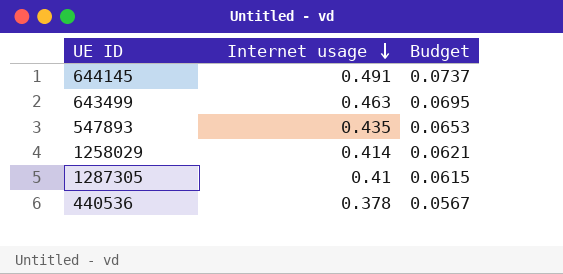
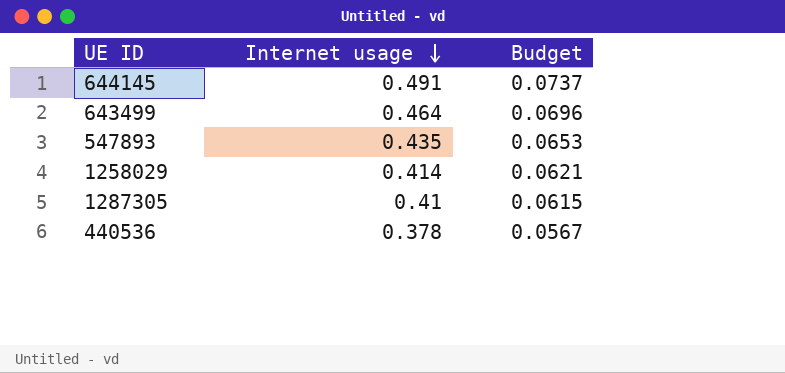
643499 | Internet usage: 0.463 -> 0.464
643499 | Budget: 0.0695 -> 0.0696

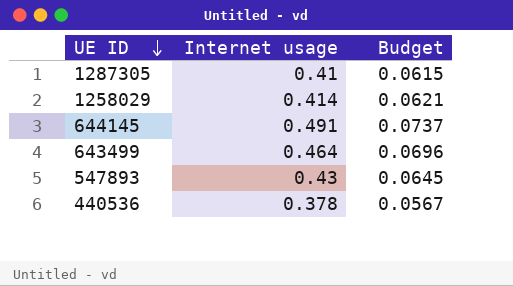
row order: Internet usage descending -> UE ID descending
547893 | Internet usage: 0.435 -> 0.43
547893 | Budget: 0.0653 -> 0.0645

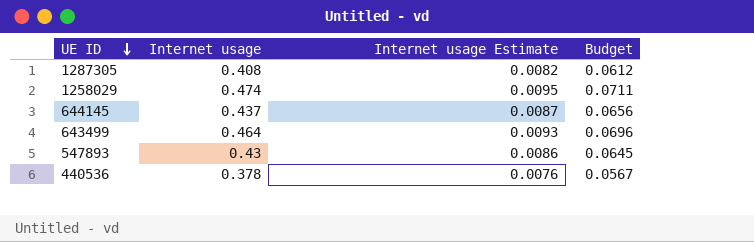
column Internet usage Estimate | formula: none -> [Internet usage] * 0.02
1287305 | Internet usage: 0.41 -> 0.408
1287305 | Budget: 0.0615 -> 0.0612
1258029 | Internet usage: 0.414 -> 0.474
1258029 | Budget: 0.0621 -> 0.0711
644145 | Internet usage: 0.491 -> 0.437
644145 | Budget: 0.0737 -> 0.0656

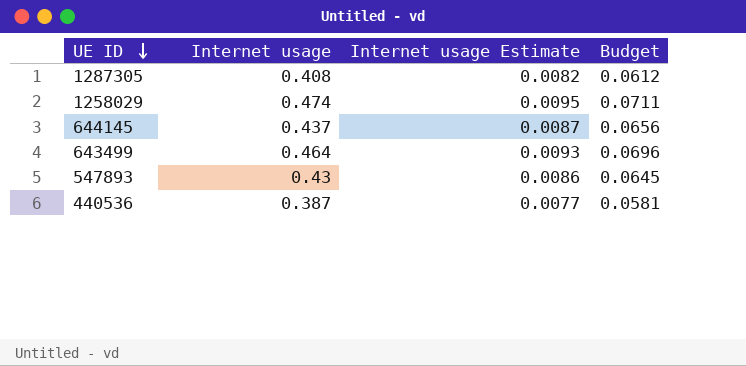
440536 | Internet usage: 0.378 -> 0.387
440536 | Internet usage Estimate: 0.0076 -> 0.0077
440536 | Budget: 0.0567 -> 0.0581

